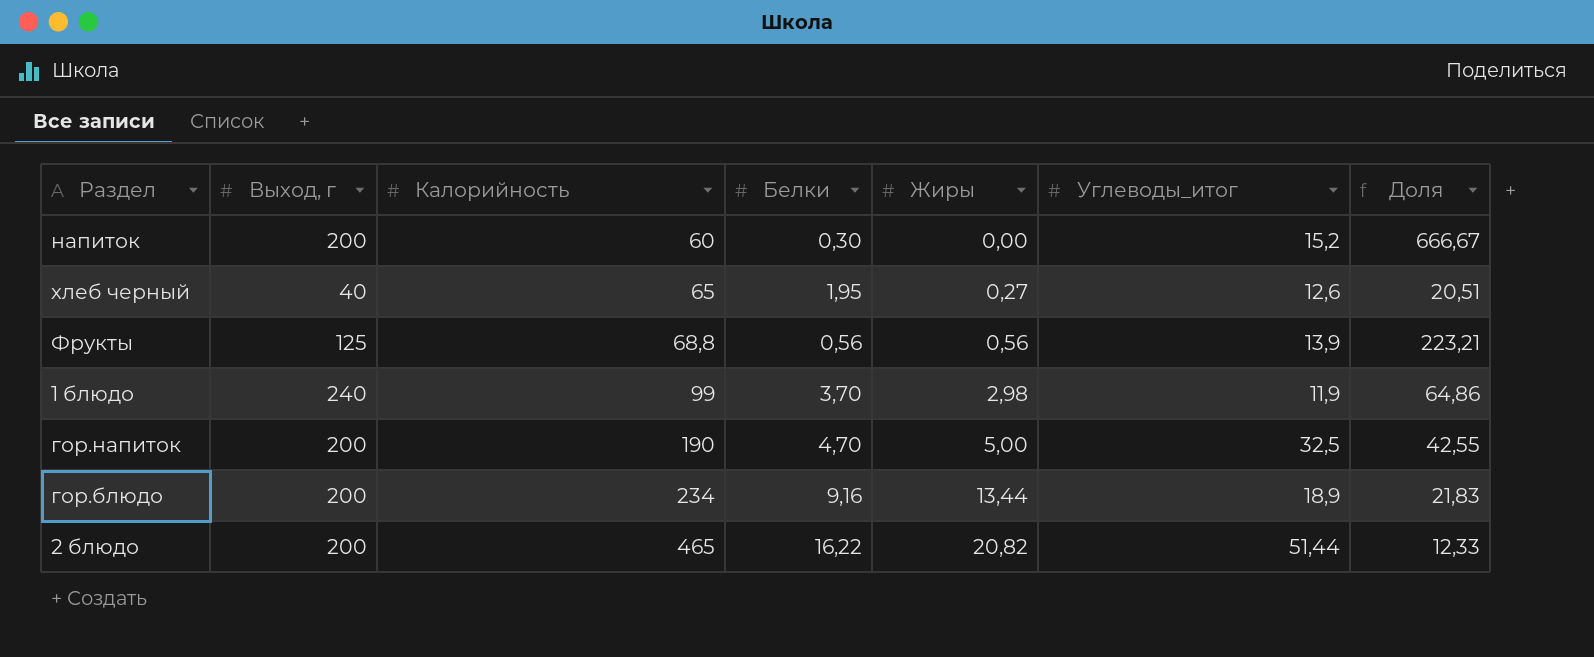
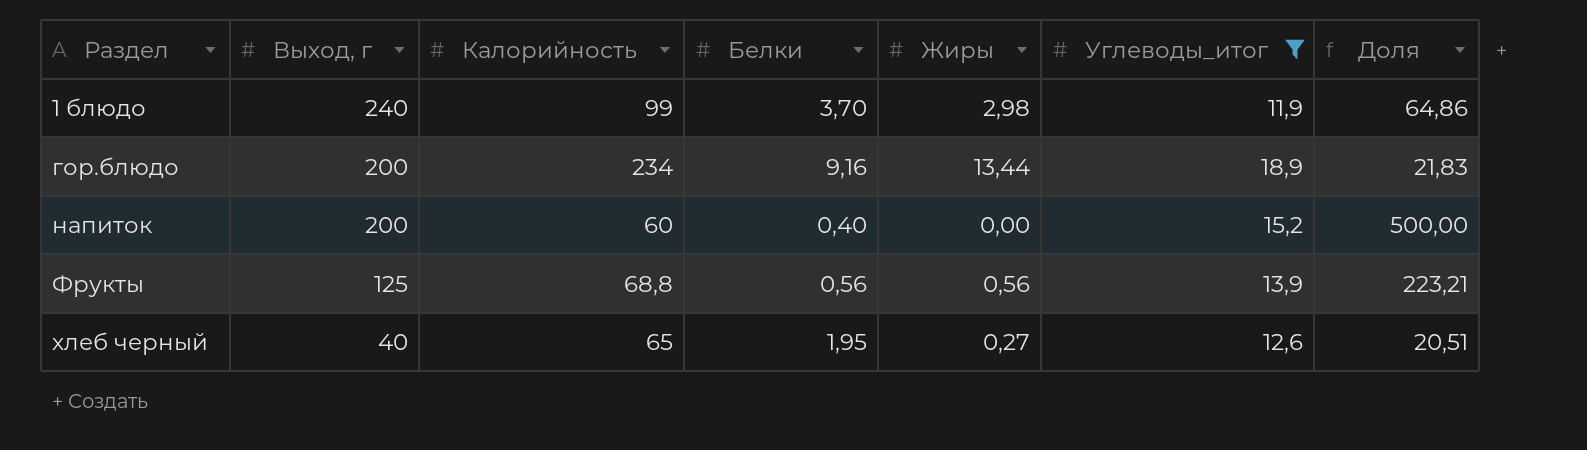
filter: none -> Углеводы_итог <= 18,9
row order: Калорийность ascending -> Раздел ascending
напиток | Белки: 0,30 -> 0,40
напиток | Доля: 666,67 -> 500,00

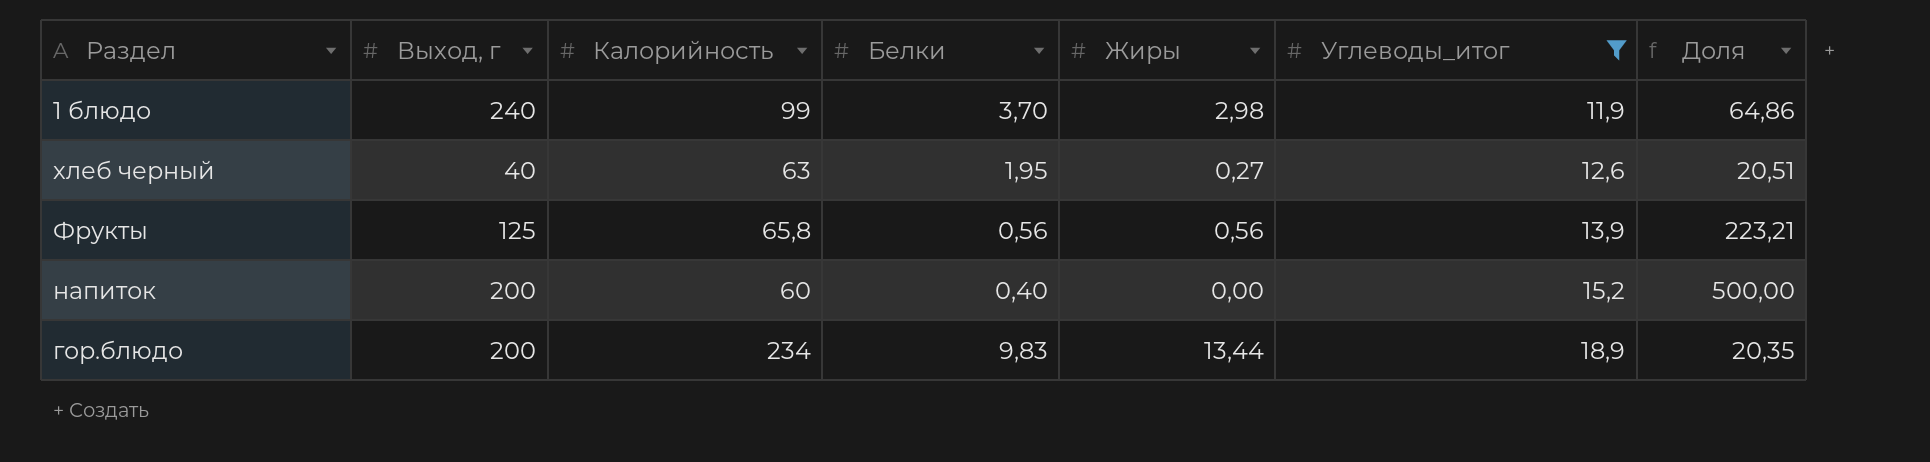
row order: Раздел ascending -> Углеводы_итог ascending
хлеб черный | Калорийность: 65 -> 63
Фрукты | Калорийность: 68,8 -> 65,8
гор.блюдо | Белки: 9,16 -> 9,83
гор.блюдо | Доля: 21,83 -> 20,35

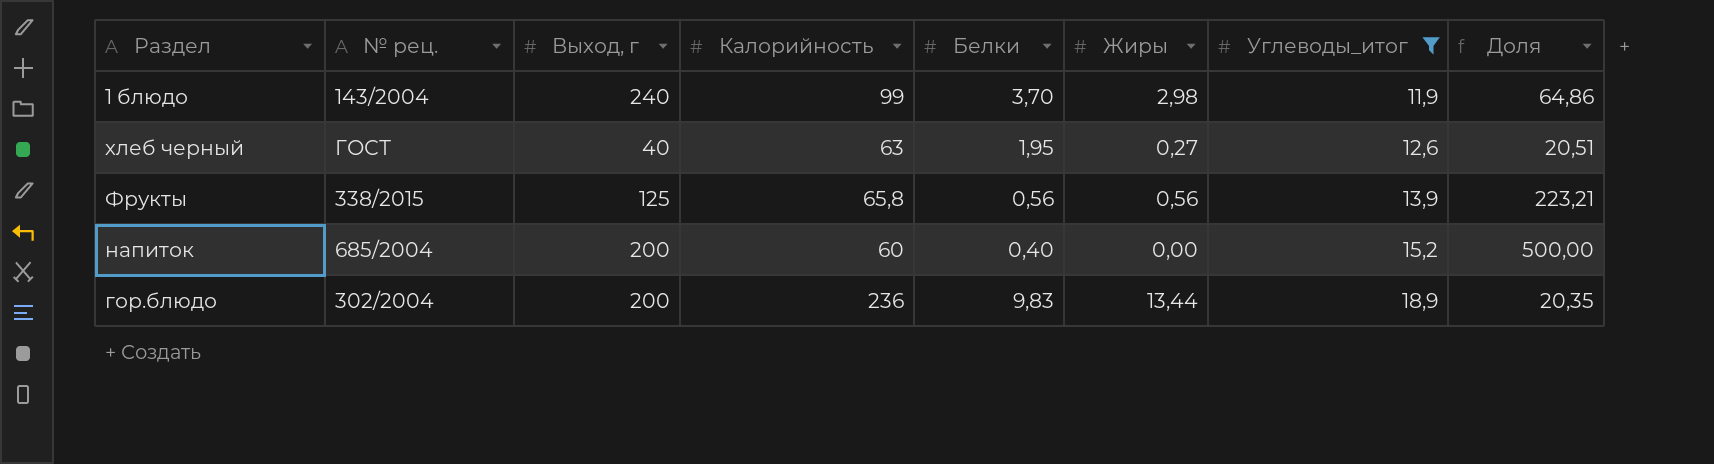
column № рец. | position: none -> 2
гор.блюдо | Калорийность: 234 -> 236

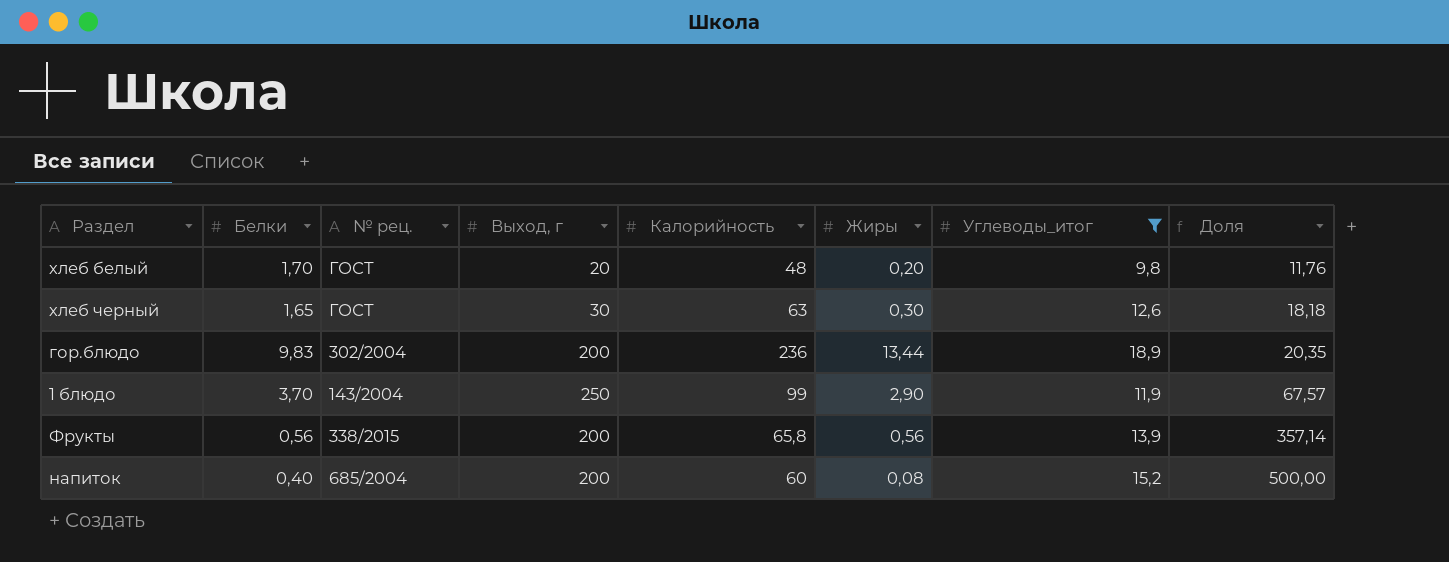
row order: Углеводы_итог ascending -> Доля ascending
column Белки | position: 5 -> 2
row хлеб белый: none -> 1,70 | ГОСТ | 20 | 48 | 0,20 | 9,8 | 11,76
хлеб черный | Белки: 1,95 -> 1,65
хлеб черный | Выход, г: 40 -> 30
хлеб черный | Жиры: 0,27 -> 0,30
хлеб черный | Доля: 20,51 -> 18,18
1 блюдо | Выход, г: 240 -> 250
1 блюдо | Жиры: 2,98 -> 2,90
1 блюдо | Доля: 64,86 -> 67,57
Фрукты | Выход, г: 125 -> 200
Фрукты | Доля: 223,21 -> 357,14
напиток | Жиры: 0,00 -> 0,08

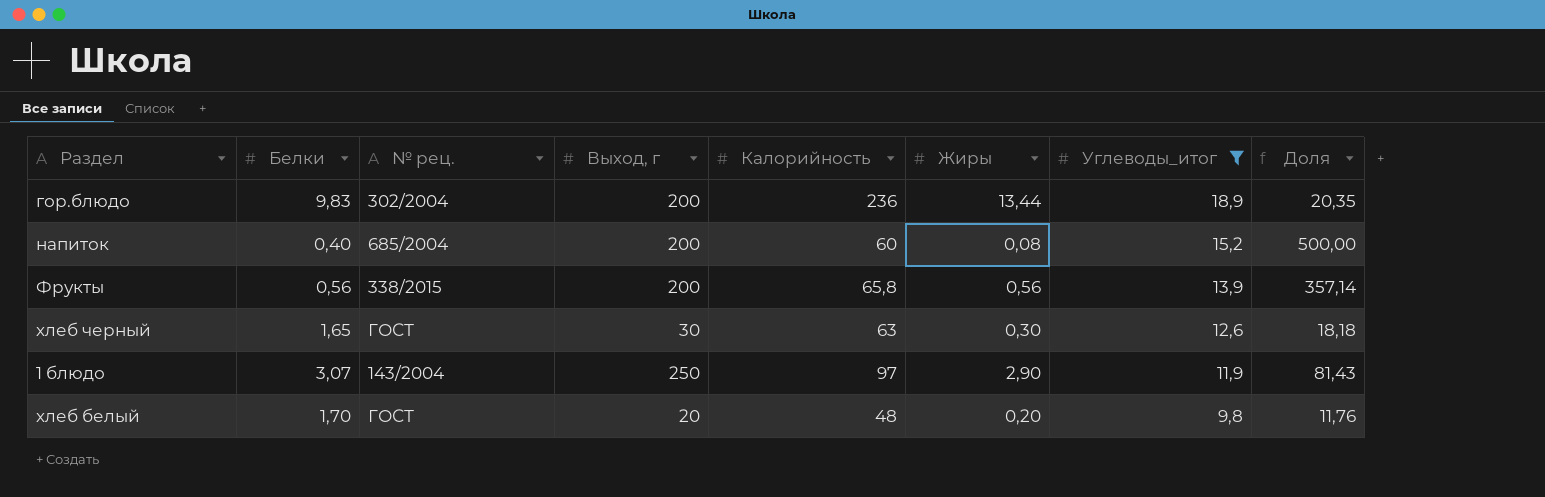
row order: Доля ascending -> Углеводы_итог descending
1 блюдо | Белки: 3,70 -> 3,07
1 блюдо | Калорийность: 99 -> 97
1 блюдо | Доля: 67,57 -> 81,43

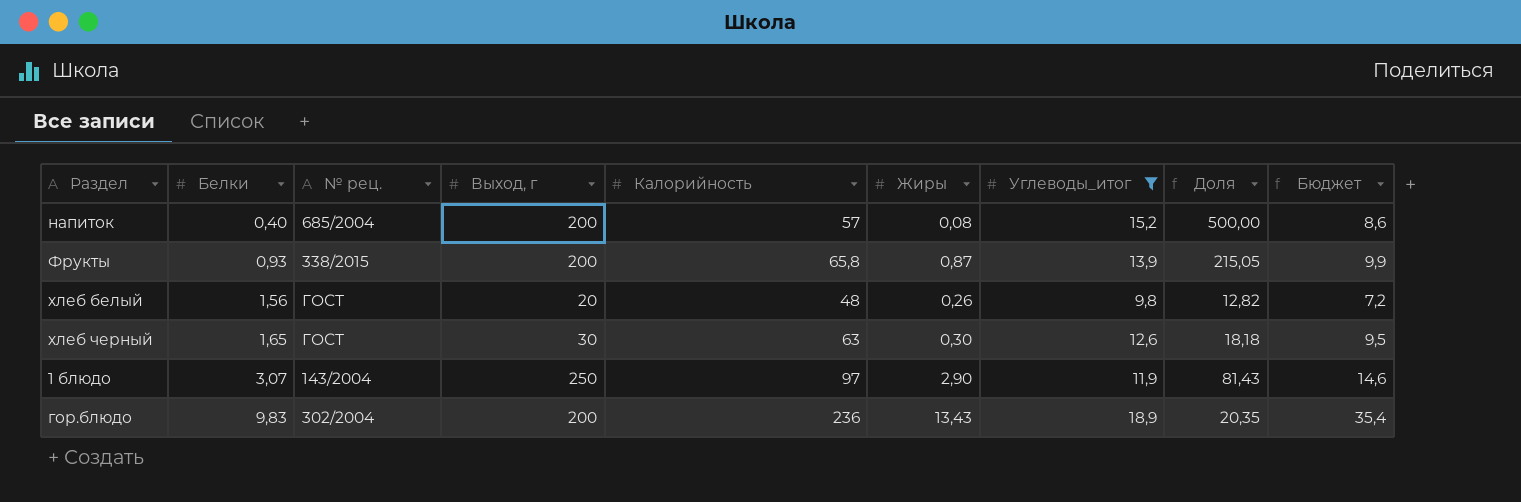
row order: Углеводы_итог descending -> Белки ascending
column Бюджет | formula: none -> [Калорийность] * 0,15
напиток | Калорийность: 60 -> 57
Фрукты | Белки: 0,56 -> 0,93
Фрукты | Жиры: 0,56 -> 0,87
Фрукты | Доля: 357,14 -> 215,05
хлеб белый | Белки: 1,70 -> 1,56
хлеб белый | Жиры: 0,20 -> 0,26
хлеб белый | Доля: 11,76 -> 12,82
гор.блюдо | Жиры: 13,44 -> 13,43

